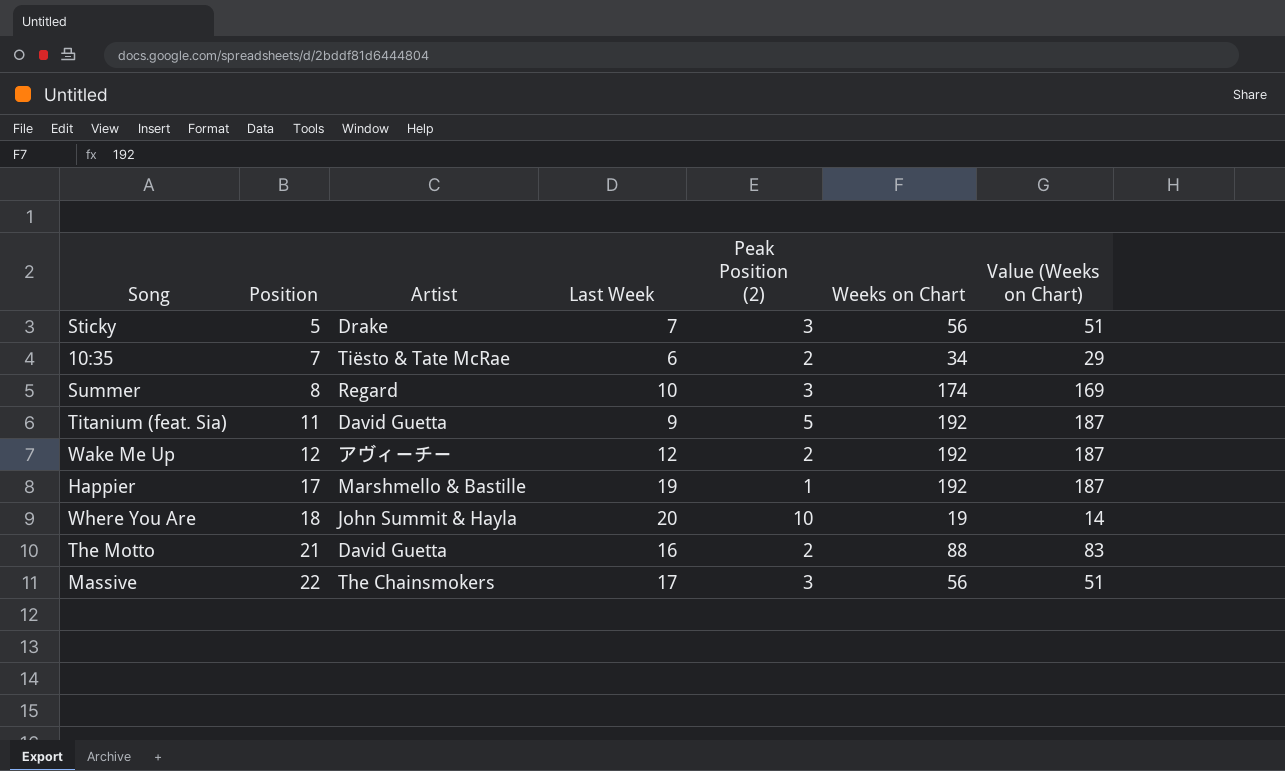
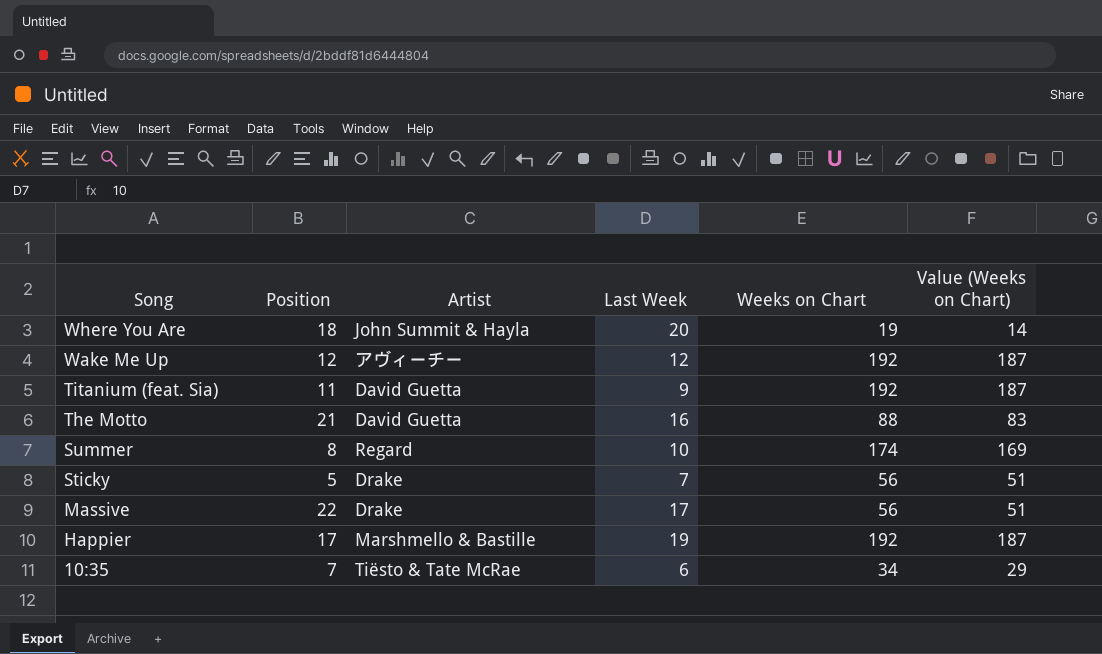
row order: Position ascending -> Song descending
column Peak Position (2) | position: 5 -> none
Massive | Artist: The Chainsmokers -> Drake

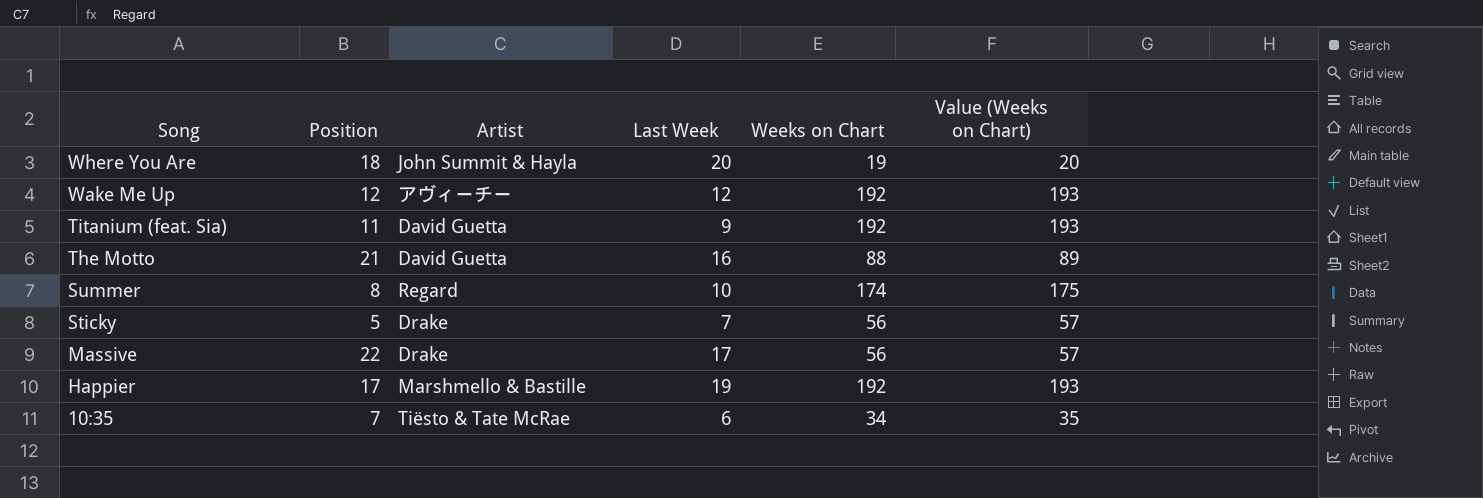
column Value (Weeks on Chart) | formula: [Weeks on Chart] - 5 -> [Weeks on Chart] + 1

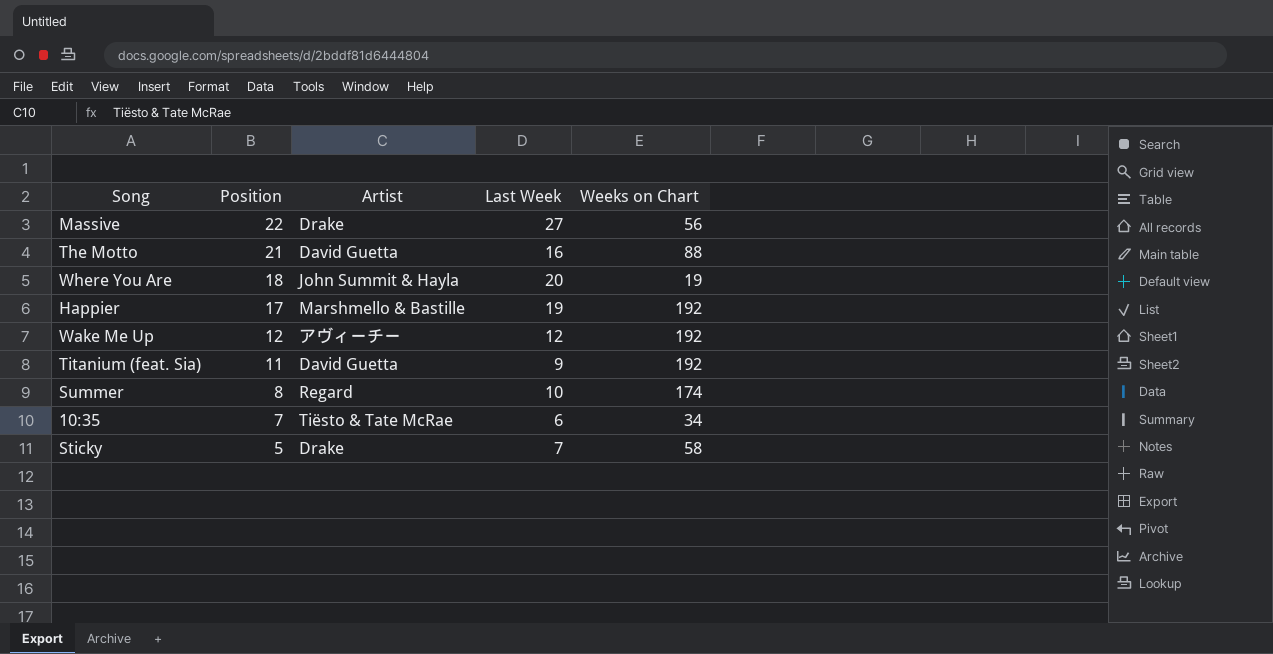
row order: Song descending -> Position descending
column Value (Weeks on Chart) | formula: [Weeks on Chart] + 1 -> none
Massive | Last Week: 17 -> 27
Sticky | Weeks on Chart: 56 -> 58

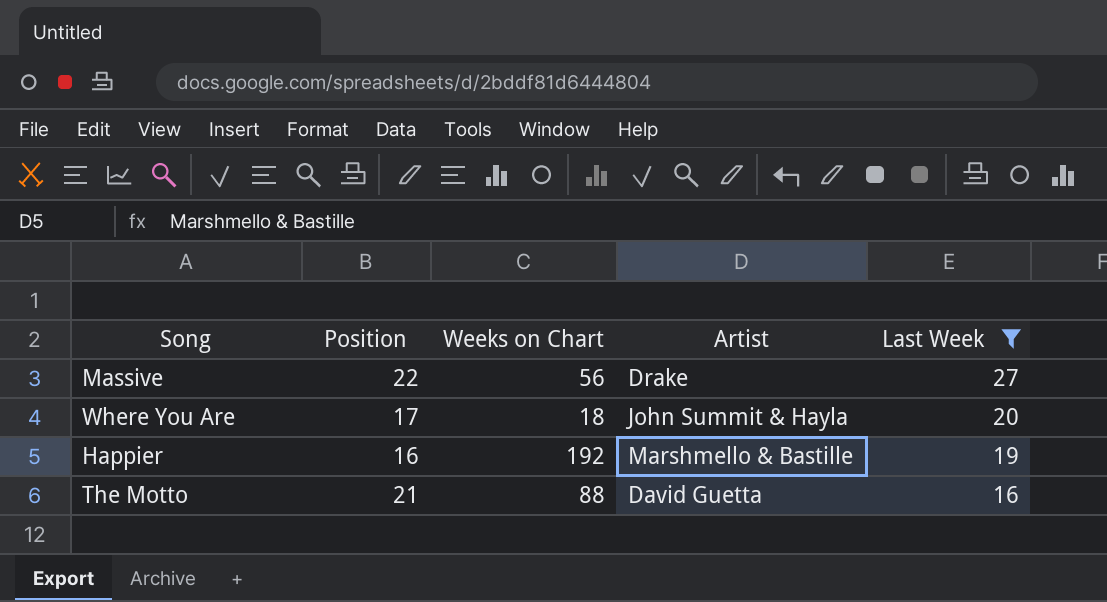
filter: none -> Last Week >= 16
row order: Position descending -> Last Week descending
column Weeks on Chart | position: 5 -> 3
Where You Are | Position: 18 -> 17
Where You Are | Weeks on Chart: 19 -> 18
Happier | Position: 17 -> 16

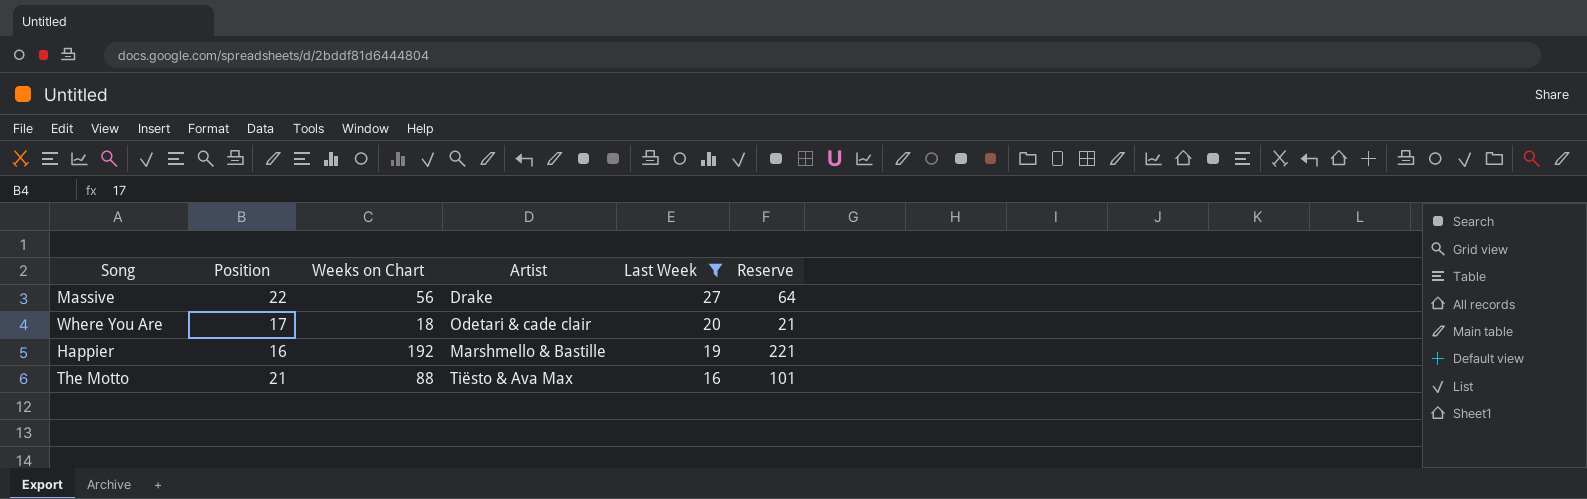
column Reserve | formula: none -> [Weeks on Chart] * 1.15
Where You Are | Artist: John Summit & Hayla -> Odetari & cade clair
The Motto | Artist: David Guetta -> Tiësto & Ava Max

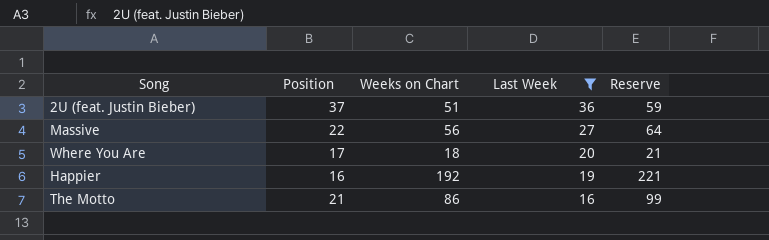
column Artist | position: 4 -> none
row 2U (feat. Justin Bieber): none -> 37 | 51 | 36 | 59
The Motto | Weeks on Chart: 88 -> 86
The Motto | Reserve: 101 -> 99

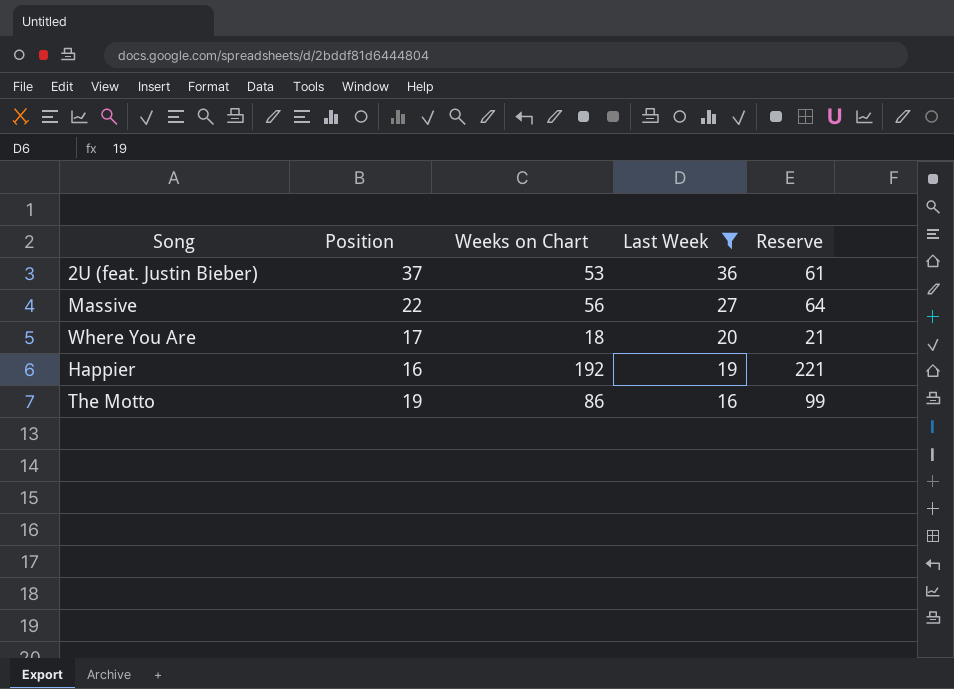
2U (feat. Justin Bieber) | Weeks on Chart: 51 -> 53
2U (feat. Justin Bieber) | Reserve: 59 -> 61
The Motto | Position: 21 -> 19

